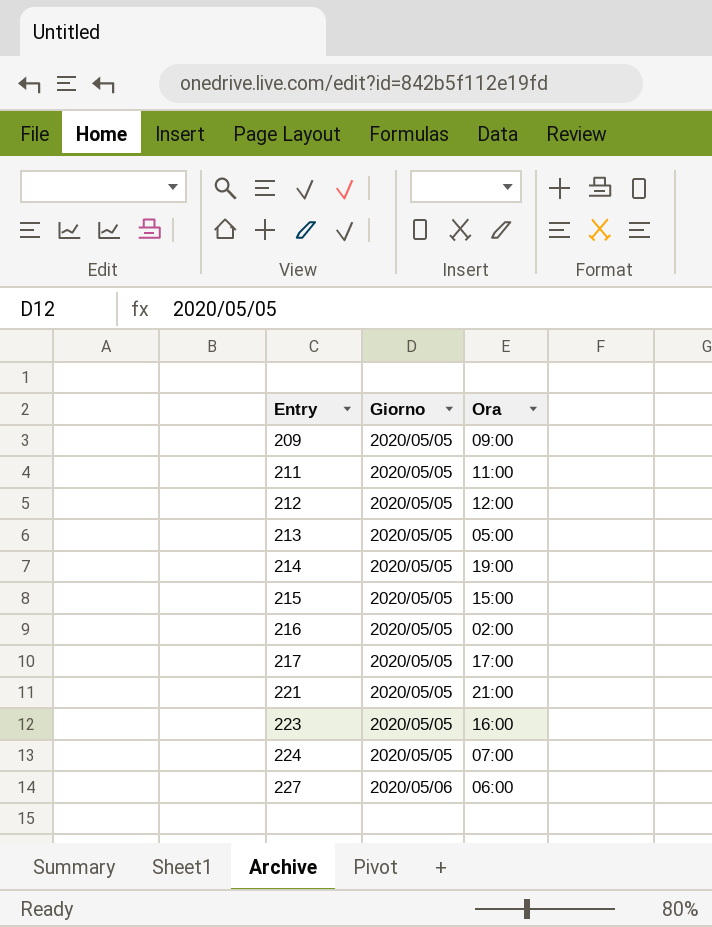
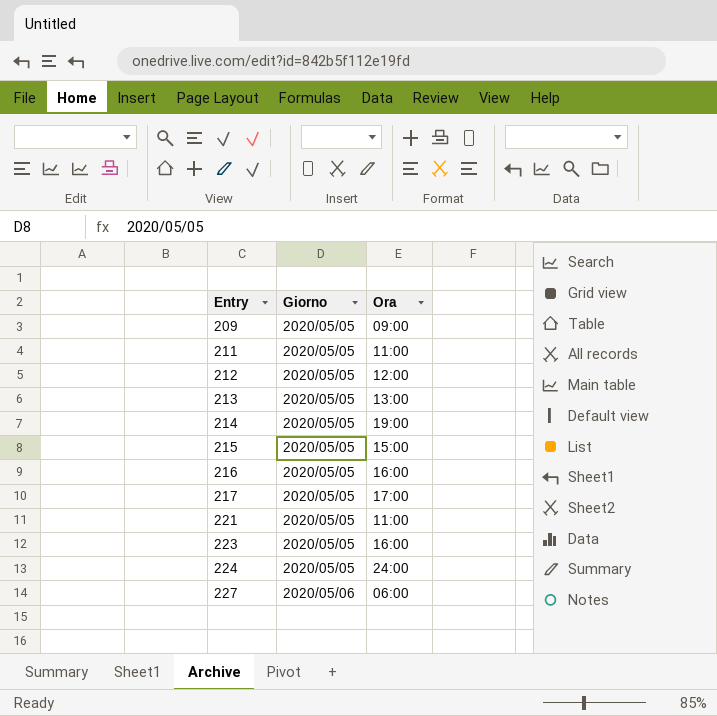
213 | Ora: 05:00 -> 13:00
216 | Ora: 02:00 -> 16:00
221 | Ora: 21:00 -> 11:00
224 | Ora: 07:00 -> 24:00

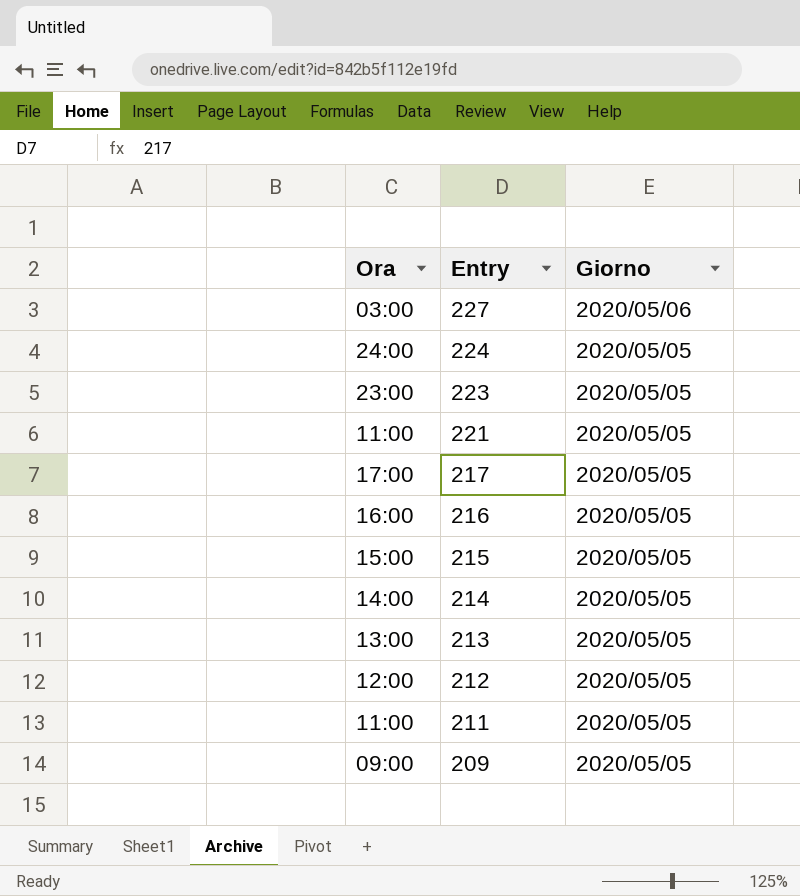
row order: Entry ascending -> Entry descending
column Ora | position: 3 -> 1
227 | Ora: 06:00 -> 03:00
223 | Ora: 16:00 -> 23:00
214 | Ora: 19:00 -> 14:00

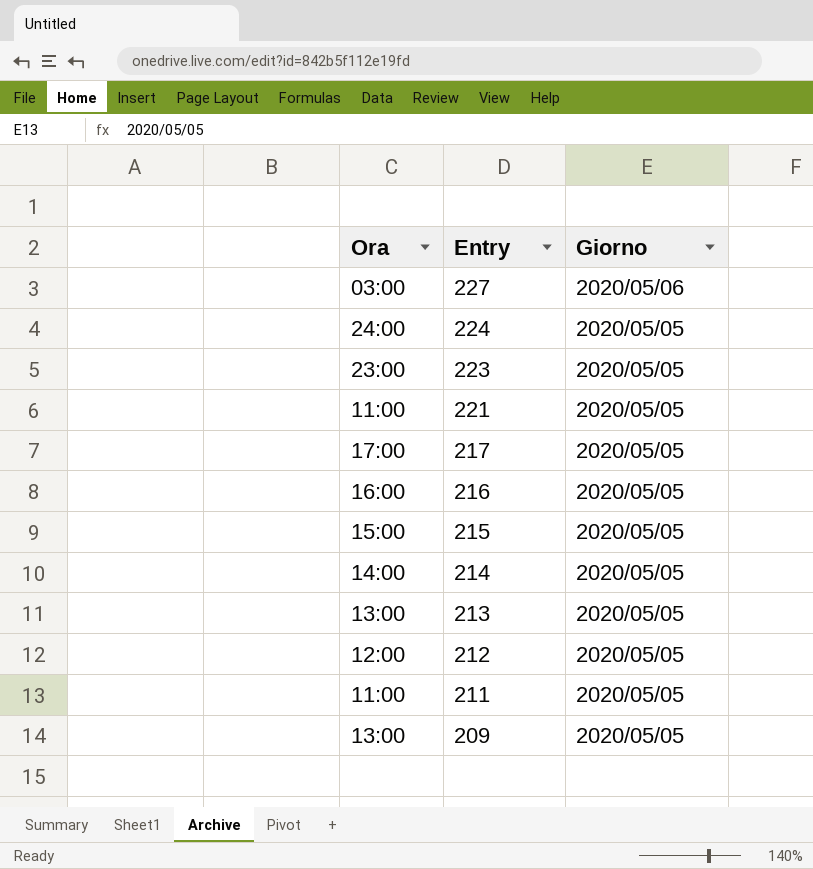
209 | Ora: 09:00 -> 13:00

